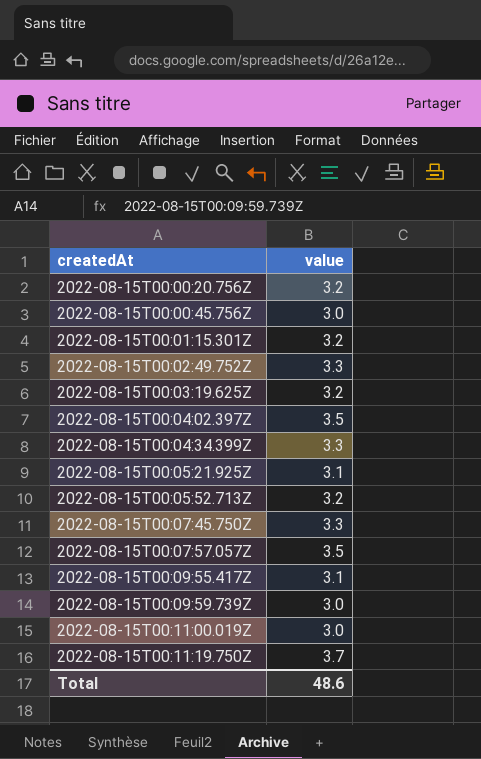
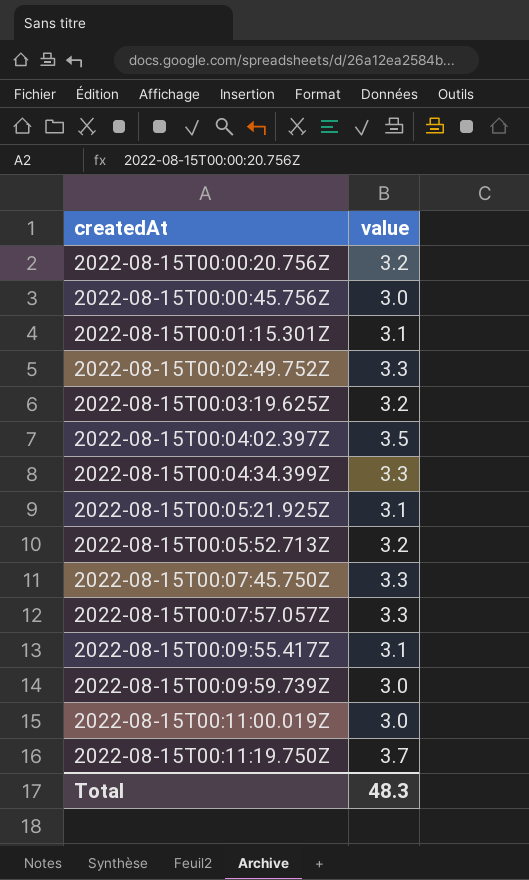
2022-08-15T00:01:15.301Z | value: 3.2 -> 3.1
2022-08-15T00:07:57.057Z | value: 3.5 -> 3.3
Total | value: 48.6 -> 48.3

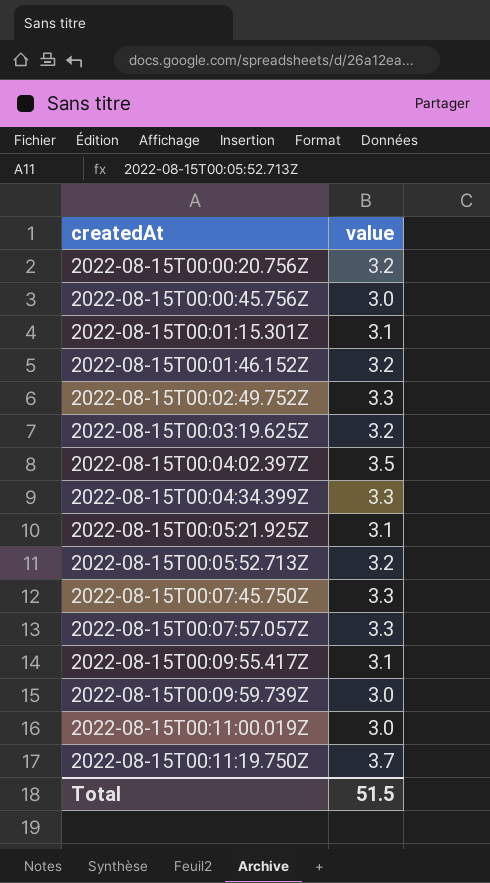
row 2022-08-15T00:01:46.152Z: none -> 3.2
Total | value: 48.3 -> 51.5

